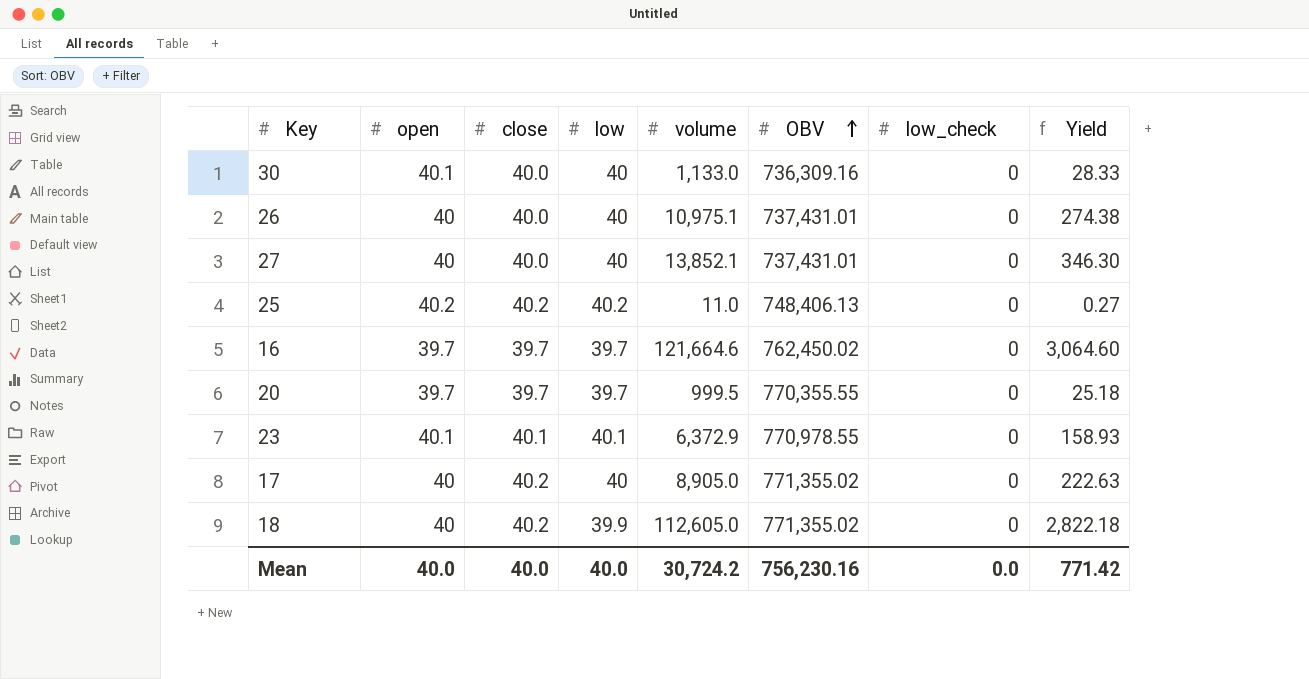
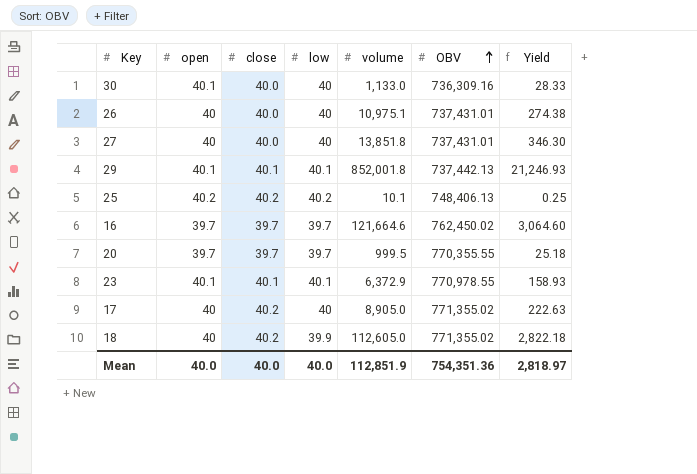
column low_check | position: 7 -> none
27 | volume: 13,852.1 -> 13,851.8
row 29: none -> 40.1 | 40.1 | 40.1 | 852,001.8 | 737,442.13 | 21,246.93
25 | volume: 11.0 -> 10.1
25 | Yield: 0.27 -> 0.25
Mean | volume: 30,724.2 -> 112,851.9
Mean | OBV: 756,230.16 -> 754,351.36
Mean | Yield: 771.42 -> 2,818.97

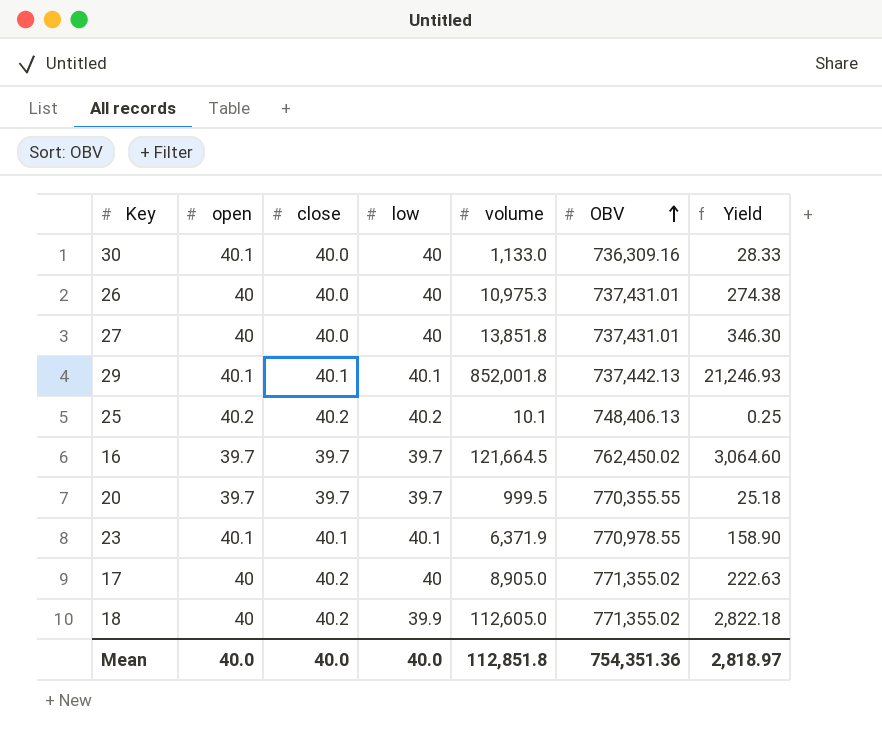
26 | volume: 10,975.1 -> 10,975.3
16 | volume: 121,664.6 -> 121,664.5
23 | volume: 6,372.9 -> 6,371.9
23 | Yield: 158.93 -> 158.90
Mean | volume: 112,851.9 -> 112,851.8

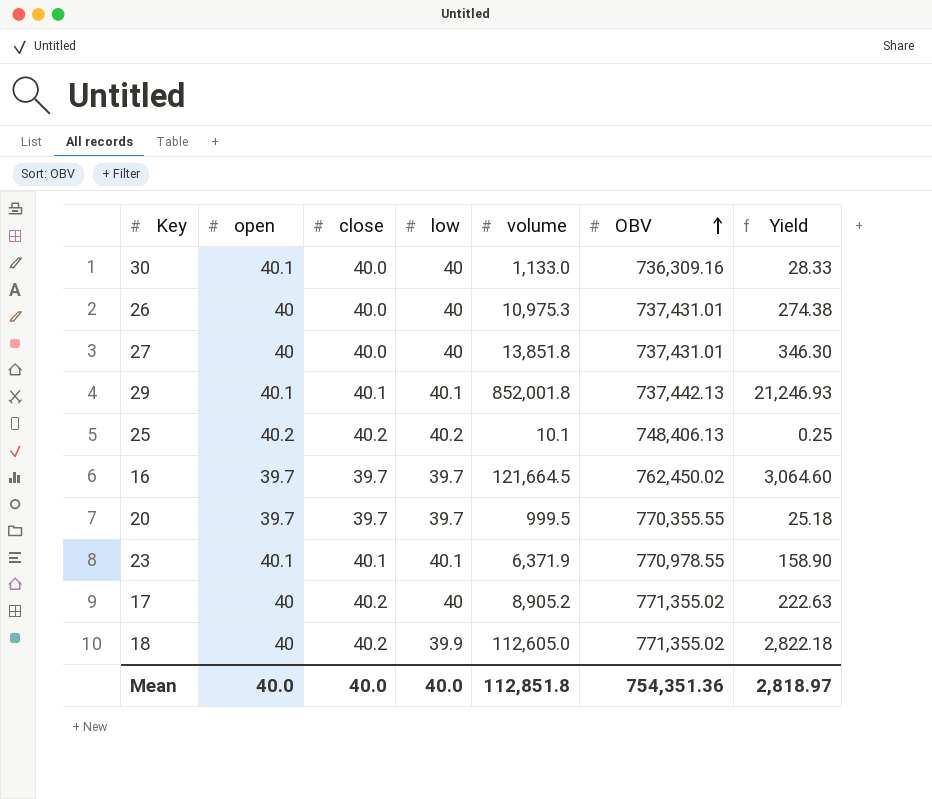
17 | volume: 8,905.0 -> 8,905.2

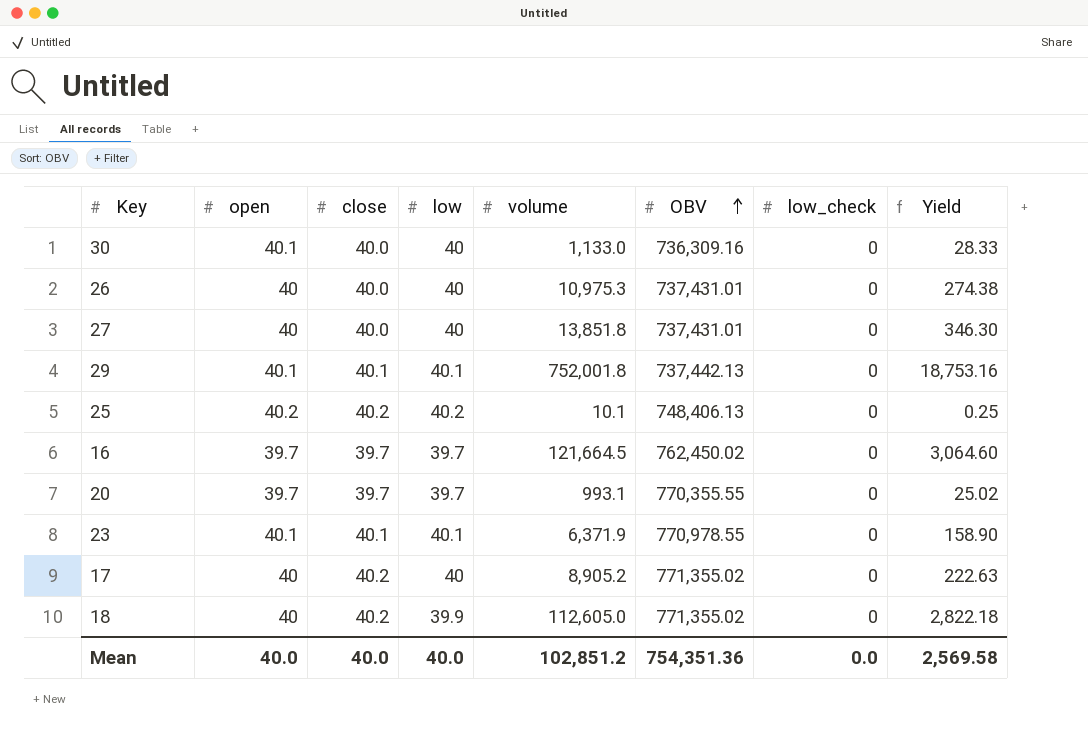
column low_check | position: none -> 7
29 | volume: 852,001.8 -> 752,001.8
29 | Yield: 21,246.93 -> 18,753.16
20 | volume: 999.5 -> 993.1
20 | Yield: 25.18 -> 25.02
Mean | volume: 112,851.8 -> 102,851.2
Mean | Yield: 2,818.97 -> 2,569.58

